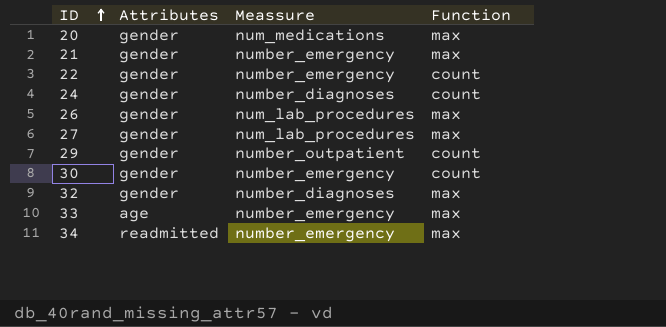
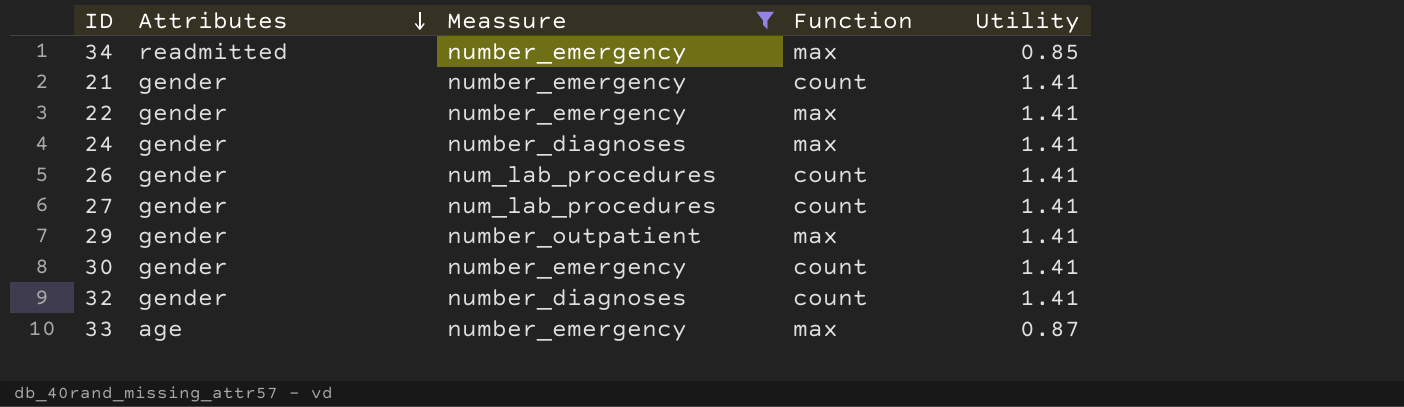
filter: none -> Meassure != num_medications
row order: ID ascending -> Attributes descending
column Utility | position: none -> 5
21 | Function: max -> count
22 | Function: count -> max
24 | Function: count -> max
26 | Function: max -> count
27 | Function: max -> count
29 | Function: count -> max
32 | Function: max -> count

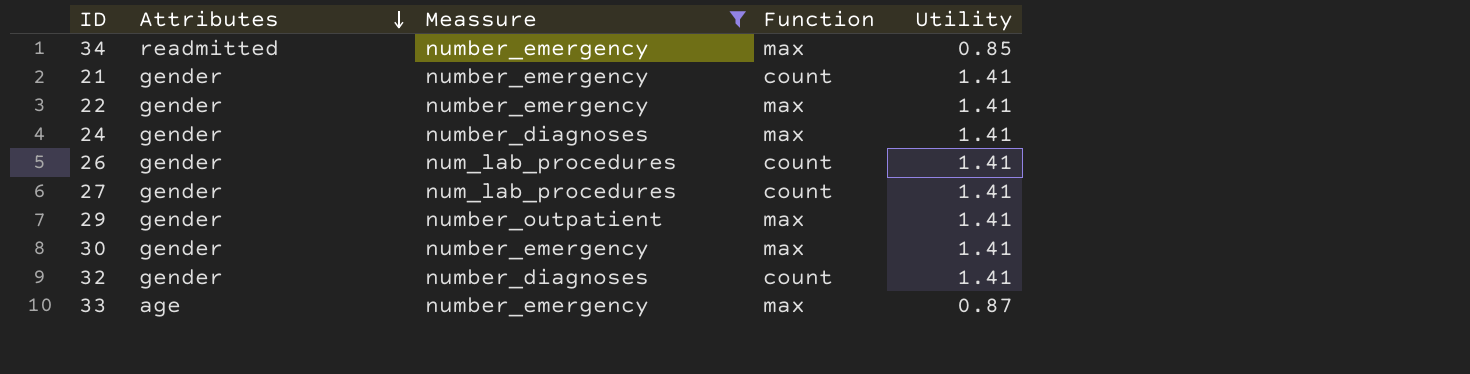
30 | Function: count -> max

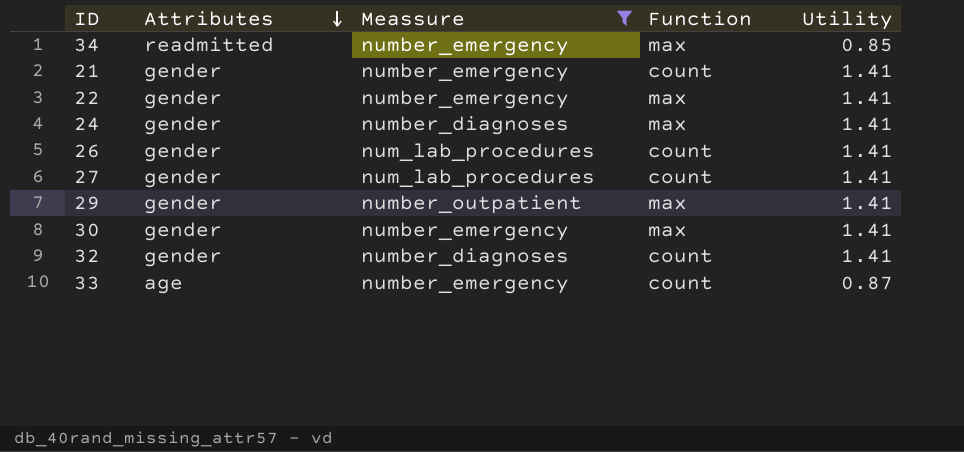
33 | Function: max -> count

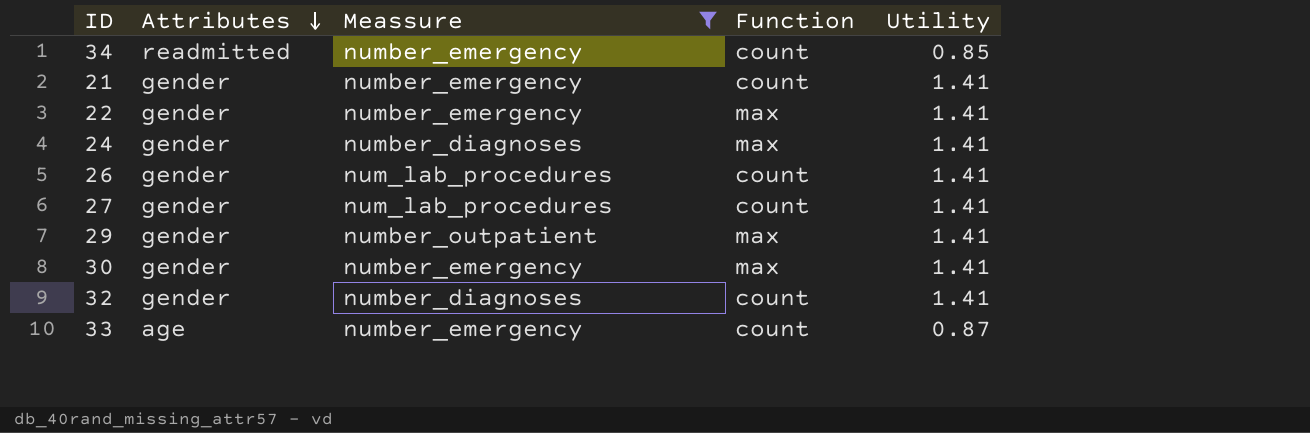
34 | Function: max -> count

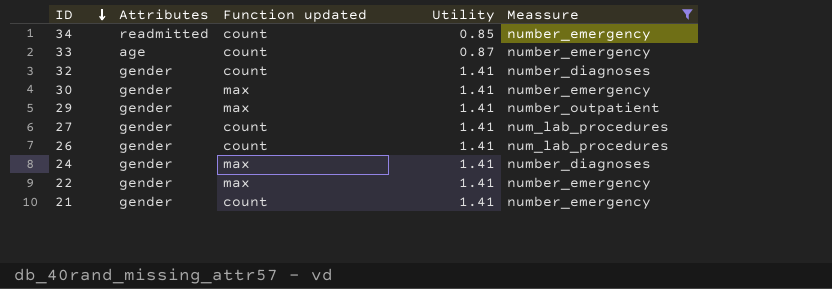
row order: Attributes descending -> ID descending
column name: Function -> Function updated
column Meassure | position: 3 -> 5

